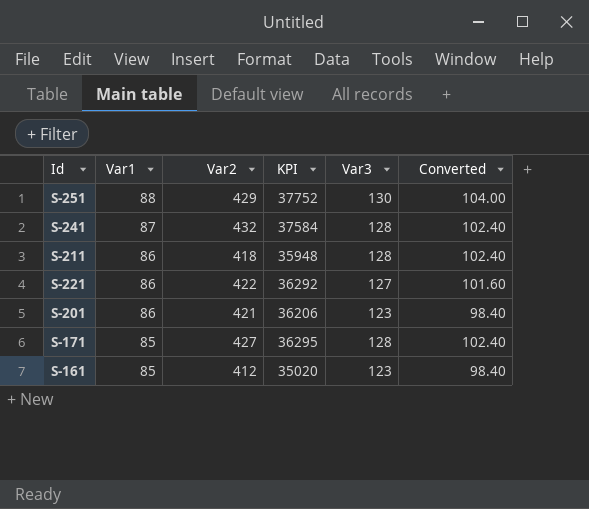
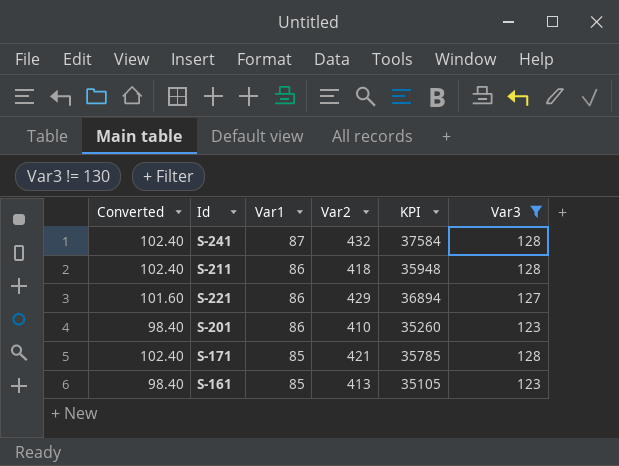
filter: none -> Var3 != 130
column Converted | position: 6 -> 1
S-221 | Var2: 422 -> 429
S-221 | KPI: 36292 -> 36894
S-201 | Var2: 421 -> 410
S-201 | KPI: 36206 -> 35260
S-171 | Var2: 427 -> 421
S-171 | KPI: 36295 -> 35785
S-161 | Var2: 412 -> 413
S-161 | KPI: 35020 -> 35105

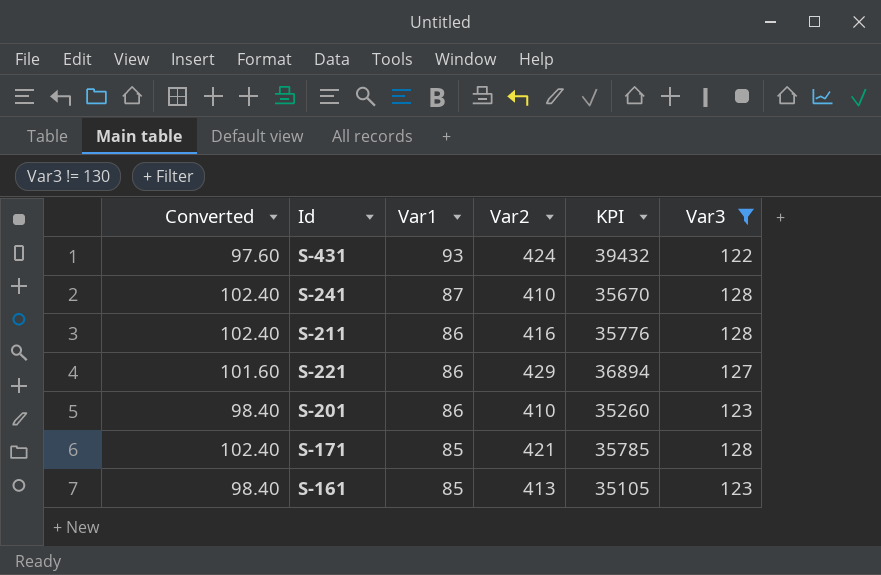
row S-431: none -> 97.60 | 93 | 424 | 39432 | 122
S-241 | Var2: 432 -> 410
S-241 | KPI: 37584 -> 35670
S-211 | Var2: 418 -> 416
S-211 | KPI: 35948 -> 35776

